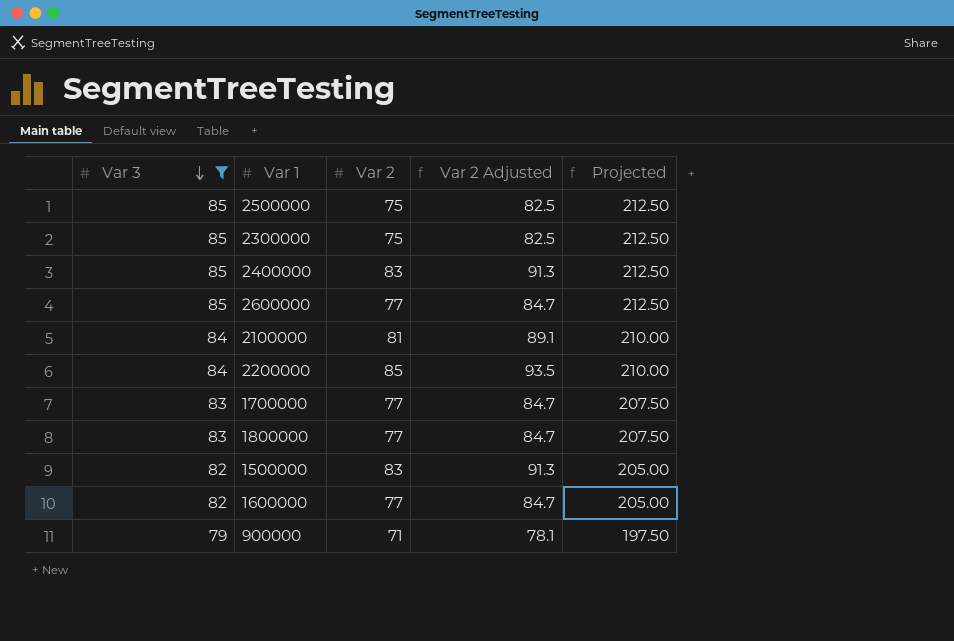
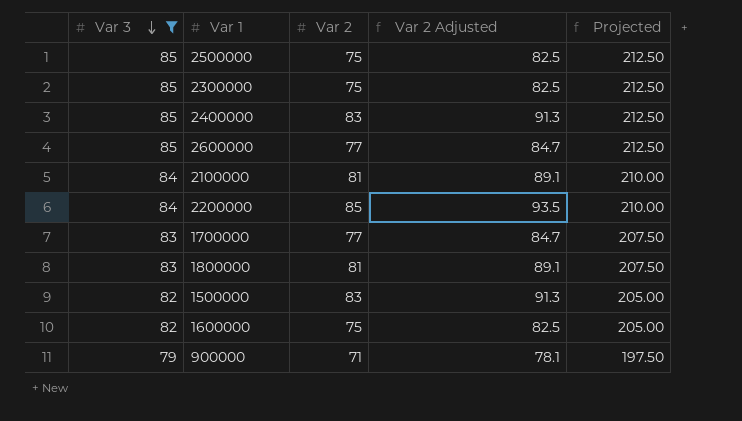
1800000 | Var 2: 77 -> 81
1800000 | Var 2 Adjusted: 84.7 -> 89.1
1600000 | Var 2: 77 -> 75
1600000 | Var 2 Adjusted: 84.7 -> 82.5

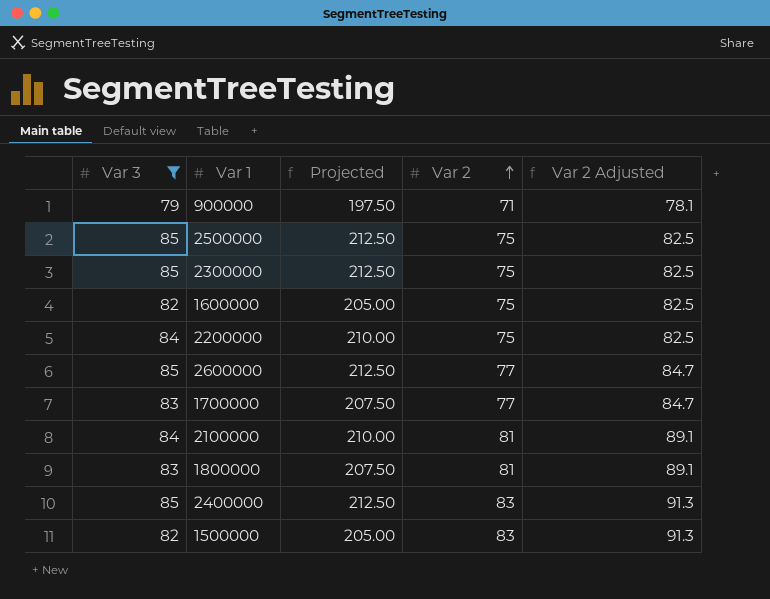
row order: Var 3 descending -> Var 2 ascending
column Projected | position: 5 -> 3
2200000 | Var 2: 85 -> 75
2200000 | Var 2 Adjusted: 93.5 -> 82.5

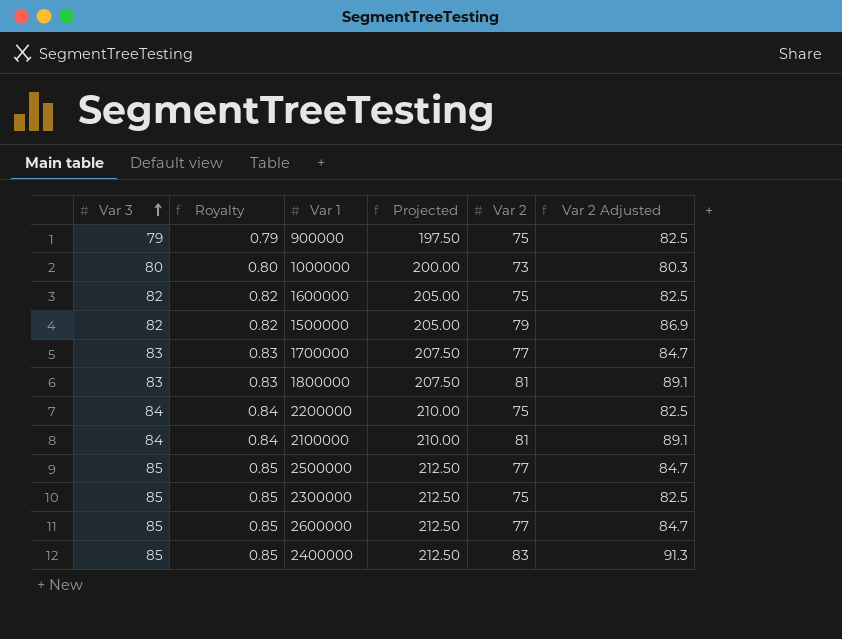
filter: Var 3 != 80 -> none
row order: Var 2 ascending -> Var 3 ascending
column Royalty | formula: none -> [Var 3] * 0.01
900000 | Var 2: 71 -> 75
900000 | Var 2 Adjusted: 78.1 -> 82.5
1500000 | Var 2: 83 -> 79
1500000 | Var 2 Adjusted: 91.3 -> 86.9
2500000 | Var 2: 75 -> 77
2500000 | Var 2 Adjusted: 82.5 -> 84.7

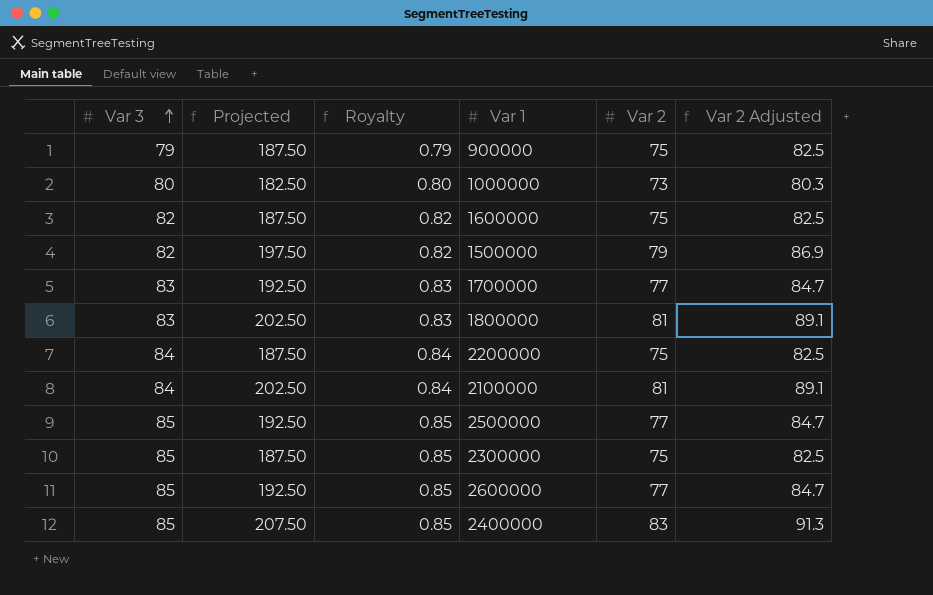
column Projected | formula: [Var 3] * 2.5 -> [Var 2] * 2.5
column Projected | position: 4 -> 2

